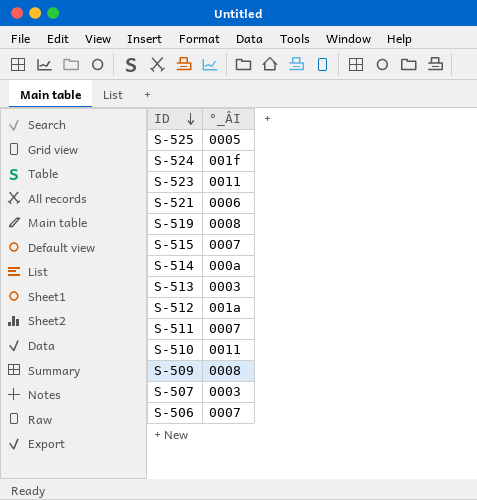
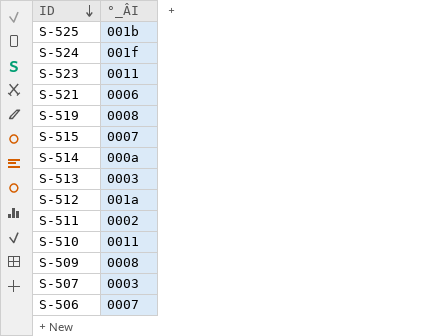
S-525 | °_ÂI: 0005 -> 001b
S-511 | °_ÂI: 0007 -> 0002

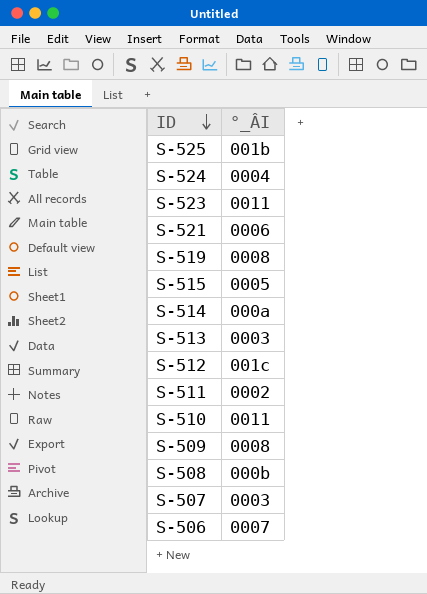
S-524 | °_ÂI: 001f -> 0004
S-515 | °_ÂI: 0007 -> 0005
S-512 | °_ÂI: 001a -> 001c
row S-508: none -> 000b

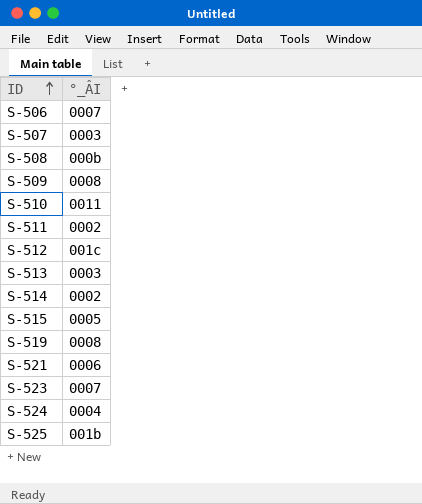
row order: ID descending -> ID ascending
S-514 | °_ÂI: 000a -> 0002
S-523 | °_ÂI: 0011 -> 0007

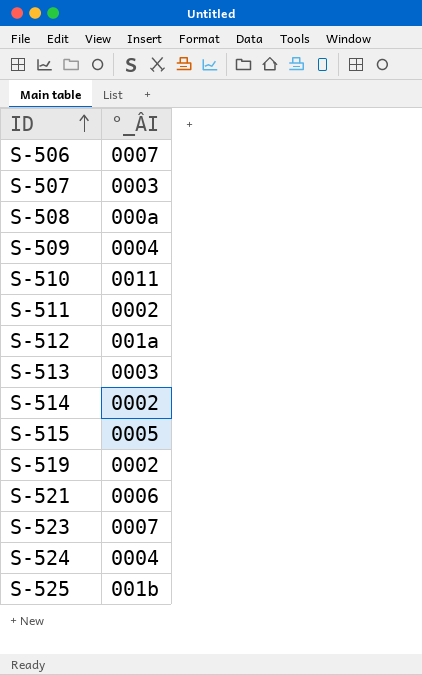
S-508 | °_ÂI: 000b -> 000a
S-509 | °_ÂI: 0008 -> 0004
S-512 | °_ÂI: 001c -> 001a
S-519 | °_ÂI: 0008 -> 0002

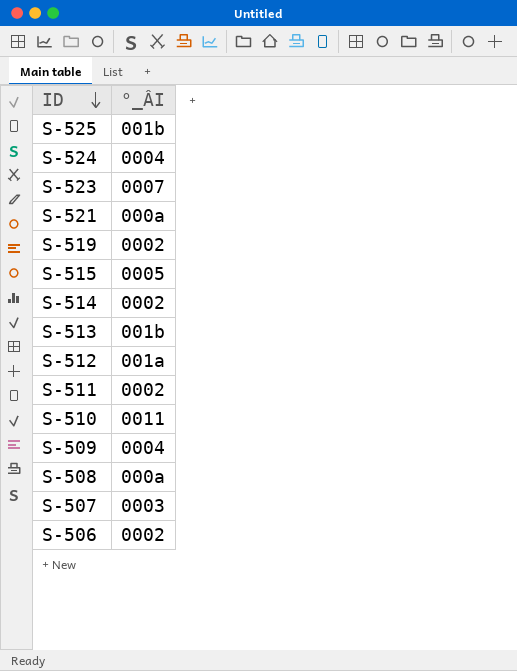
row order: ID ascending -> ID descending
S-521 | °_ÂI: 0006 -> 000a
S-513 | °_ÂI: 0003 -> 001b
S-506 | °_ÂI: 0007 -> 0002

